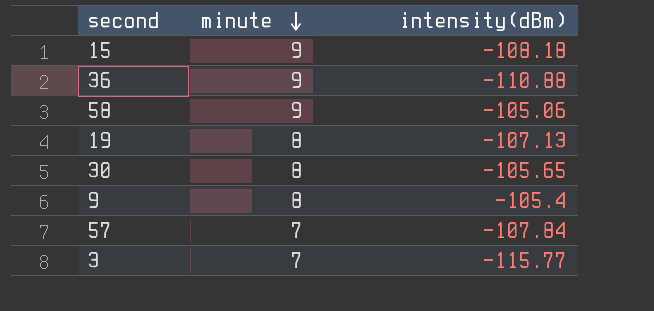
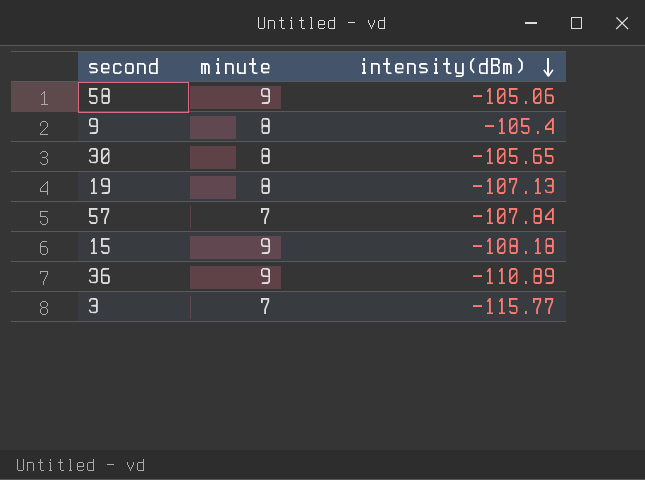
row order: minute descending -> intensity(dBm) descending
36 | intensity(dBm): -110.88 -> -110.89

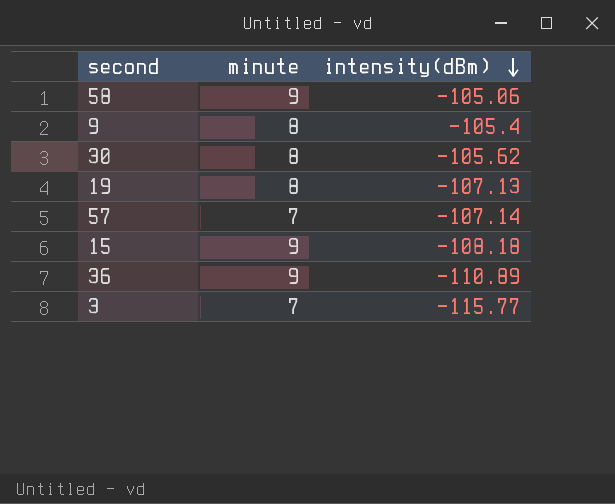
30 | intensity(dBm): -105.65 -> -105.62
57 | intensity(dBm): -107.84 -> -107.14

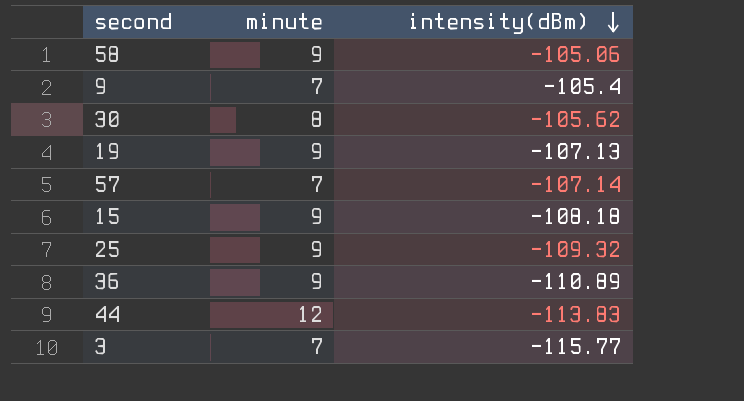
9 | minute: 8 -> 7
19 | minute: 8 -> 9
row 25: none -> 9 | -109.32
row 44: none -> 12 | -113.83

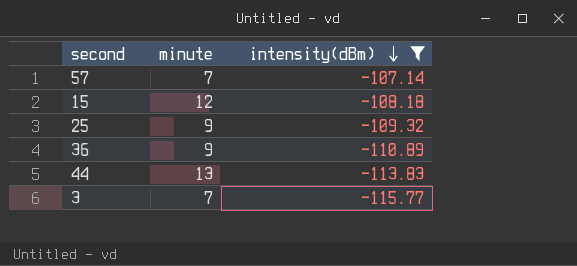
filter: none -> intensity(dBm) <= -107.14
15 | minute: 9 -> 12
44 | minute: 12 -> 13

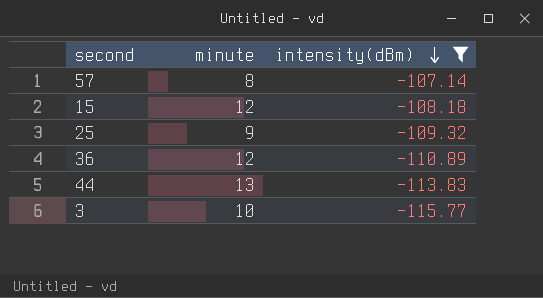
57 | minute: 7 -> 8
36 | minute: 9 -> 12
3 | minute: 7 -> 10

